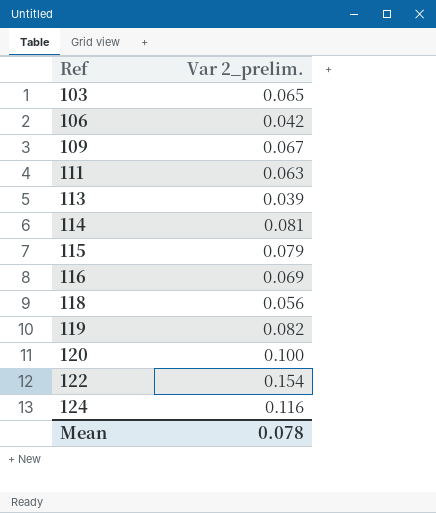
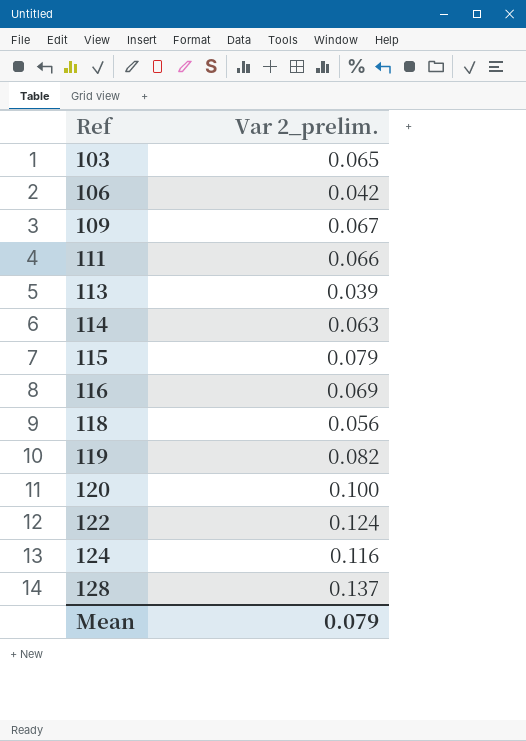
111 | Var 2_prelim.: 0.063 -> 0.066
114 | Var 2_prelim.: 0.081 -> 0.063
122 | Var 2_prelim.: 0.154 -> 0.124
row 128: none -> 0.137
Mean | Var 2_prelim.: 0.078 -> 0.079

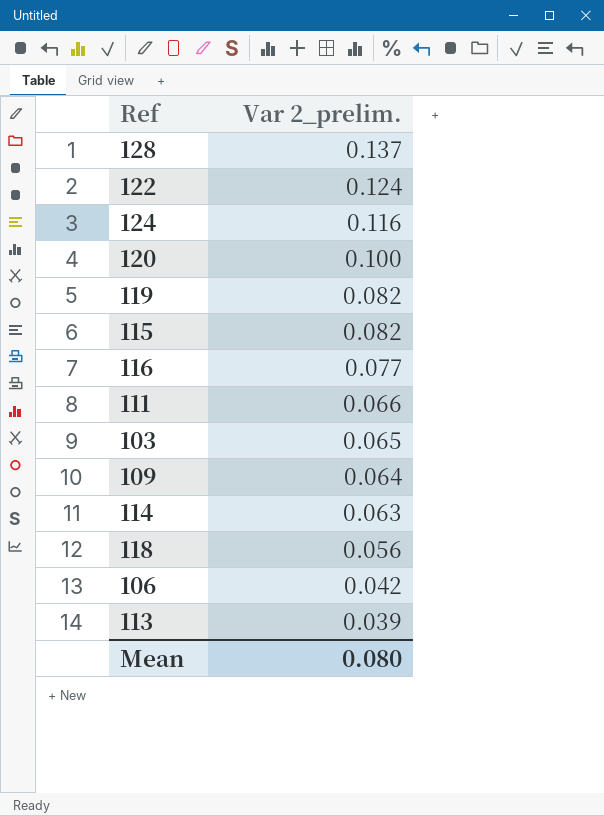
row order: Ref ascending -> Var 2_prelim. descending
115 | Var 2_prelim.: 0.079 -> 0.082
116 | Var 2_prelim.: 0.069 -> 0.077
109 | Var 2_prelim.: 0.067 -> 0.064
Mean | Var 2_prelim.: 0.079 -> 0.080

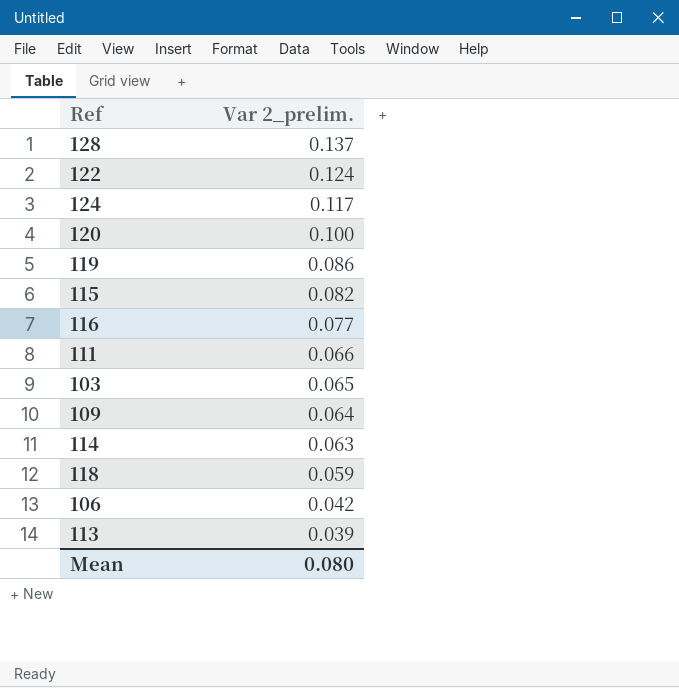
124 | Var 2_prelim.: 0.116 -> 0.117
119 | Var 2_prelim.: 0.082 -> 0.086
118 | Var 2_prelim.: 0.056 -> 0.059

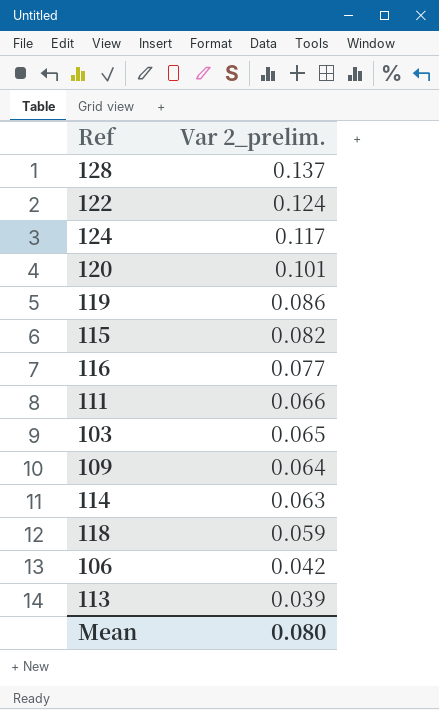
120 | Var 2_prelim.: 0.100 -> 0.101

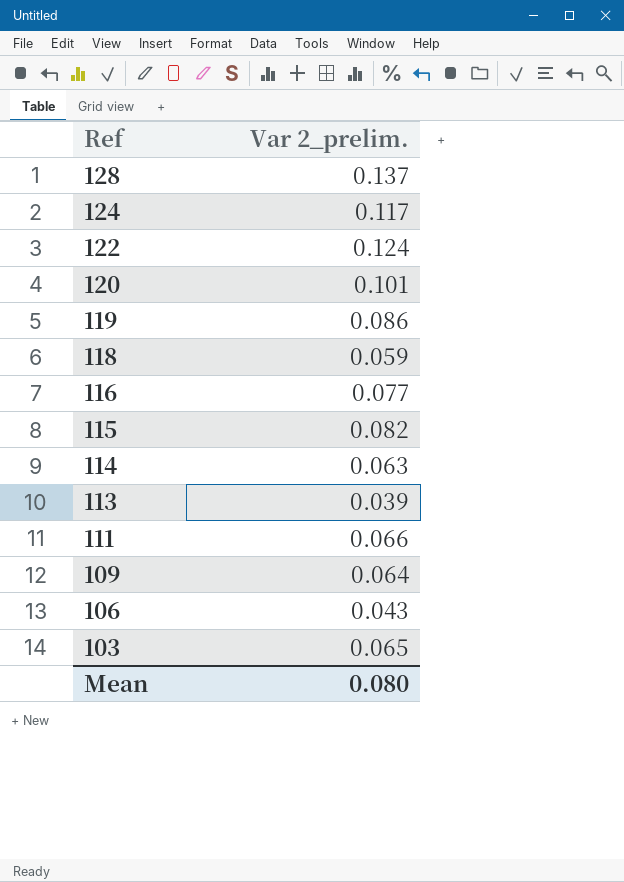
row order: Var 2_prelim. descending -> Ref descending
106 | Var 2_prelim.: 0.042 -> 0.043

